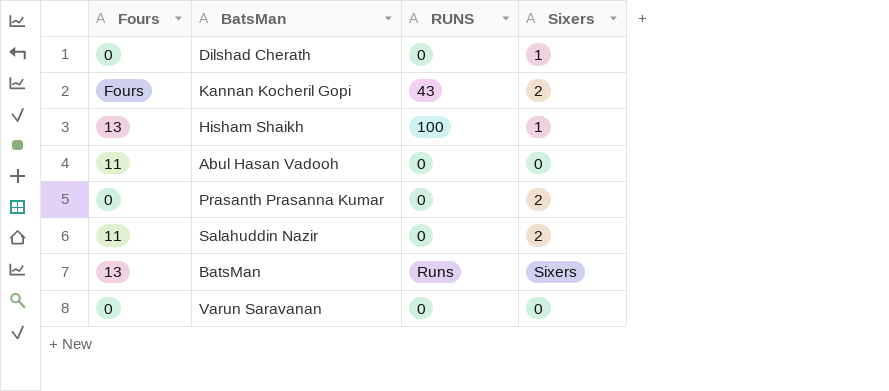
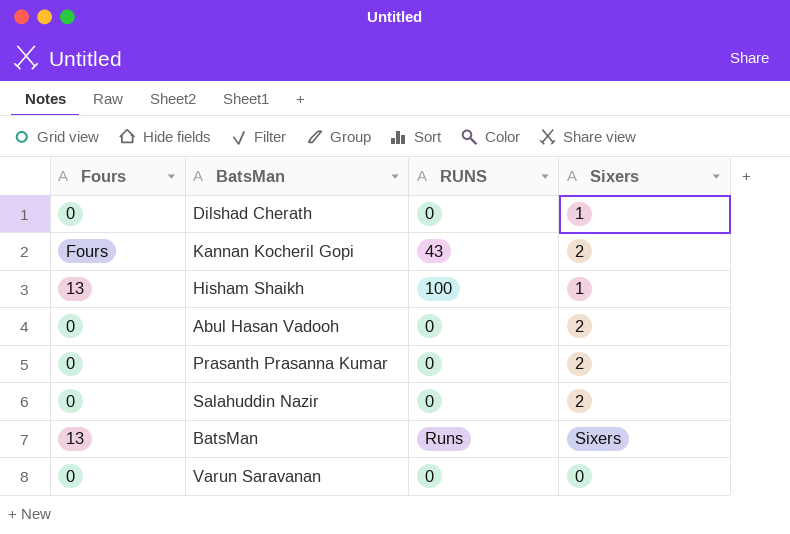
Abul Hasan Vadooh | Fours: 11 -> 0
Abul Hasan Vadooh | Sixers: 0 -> 2
Salahuddin Nazir | Fours: 11 -> 0

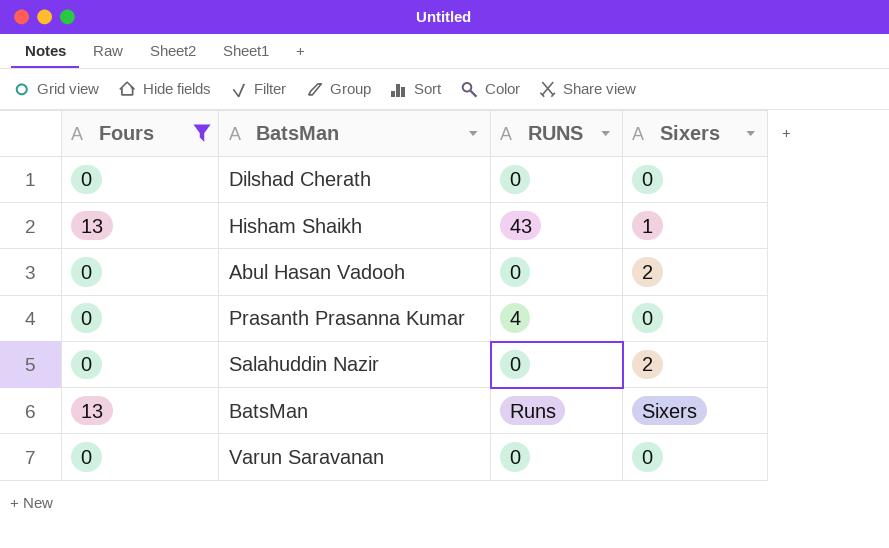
filter: none -> Fours != Fours
Dilshad Cherath | Sixers: 1 -> 0
Hisham Shaikh | RUNS: 100 -> 43
Prasanth Prasanna Kumar | RUNS: 0 -> 4
Prasanth Prasanna Kumar | Sixers: 2 -> 0

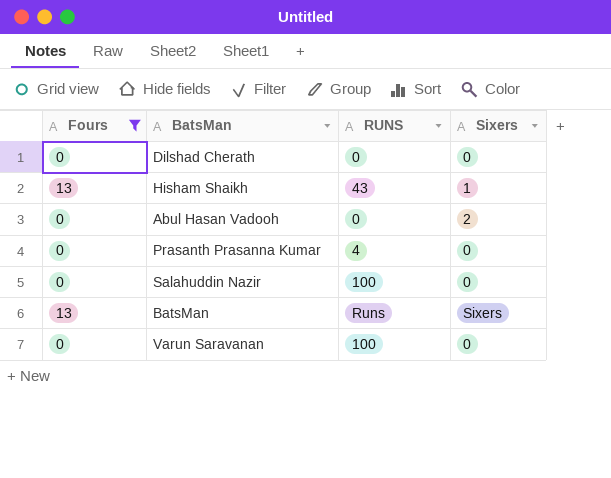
Salahuddin Nazir | RUNS: 0 -> 100
Salahuddin Nazir | Sixers: 2 -> 0
Varun Saravanan | RUNS: 0 -> 100

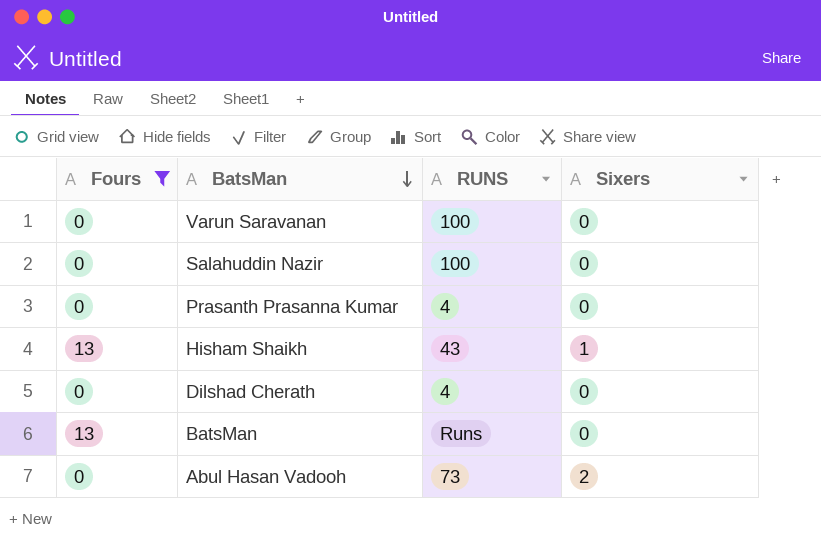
row order: none -> BatsMan descending
Dilshad Cherath | RUNS: 0 -> 4
BatsMan | Sixers: Sixers -> 0
Abul Hasan Vadooh | RUNS: 0 -> 73

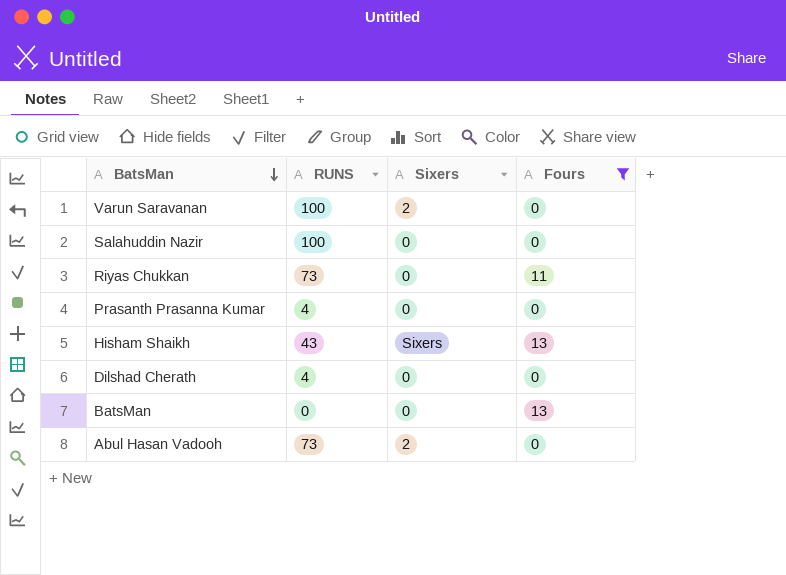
column Fours | position: 1 -> 4
Varun Saravanan | Sixers: 0 -> 2
row Riyas Chukkan: none -> 73 | 0 | 11
Hisham Shaikh | Sixers: 1 -> Sixers
BatsMan | RUNS: Runs -> 0

